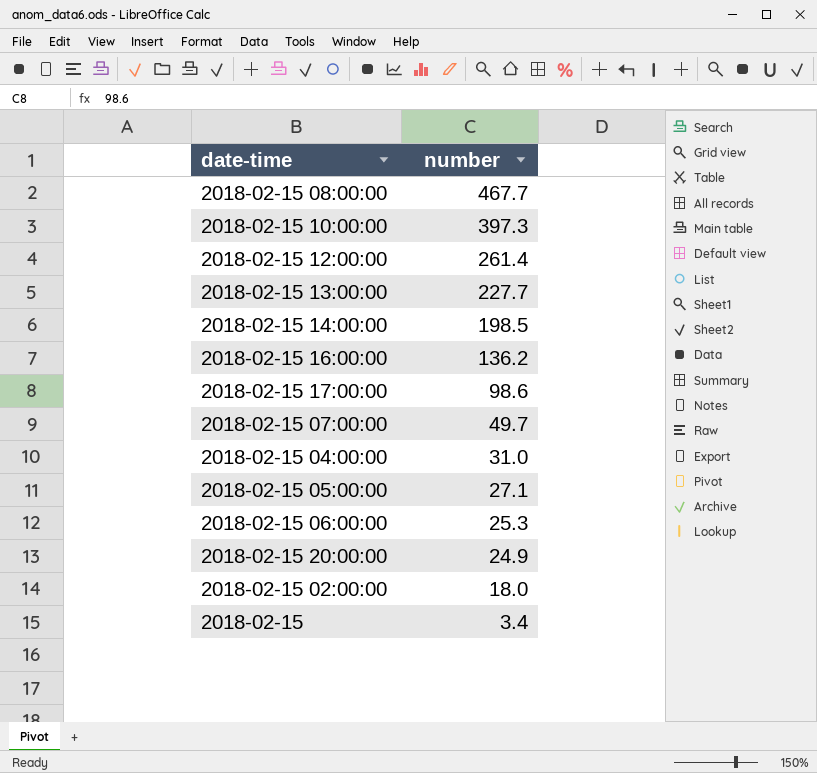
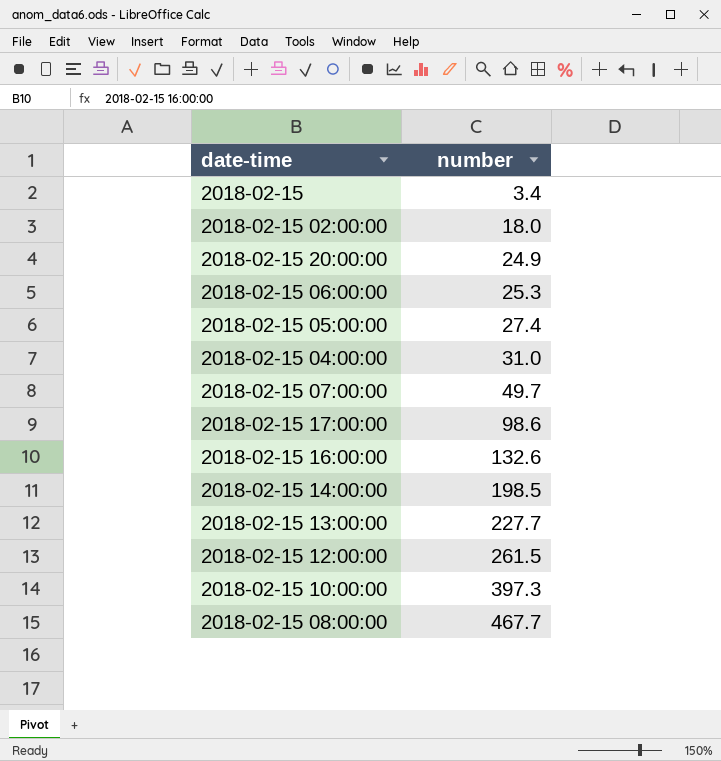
row order: number descending -> number ascending
2018-02-15 05:00:00 | number: 27.1 -> 27.4
2018-02-15 16:00:00 | number: 136.2 -> 132.6
2018-02-15 12:00:00 | number: 261.4 -> 261.5

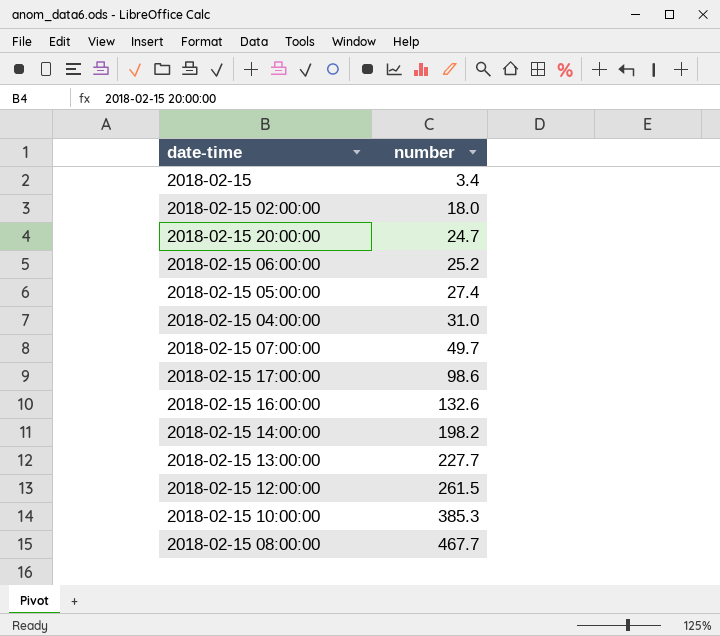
2018-02-15 20:00:00 | number: 24.9 -> 24.7
2018-02-15 06:00:00 | number: 25.3 -> 25.2
2018-02-15 14:00:00 | number: 198.5 -> 198.2
2018-02-15 10:00:00 | number: 397.3 -> 385.3

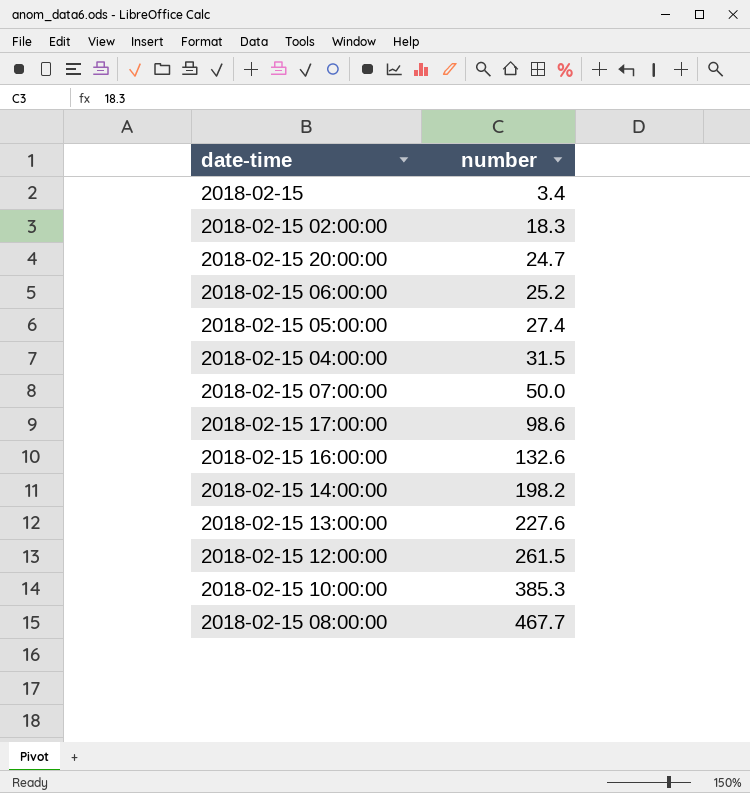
2018-02-15 02:00:00 | number: 18.0 -> 18.3
2018-02-15 04:00:00 | number: 31.0 -> 31.5
2018-02-15 07:00:00 | number: 49.7 -> 50.0
2018-02-15 13:00:00 | number: 227.7 -> 227.6

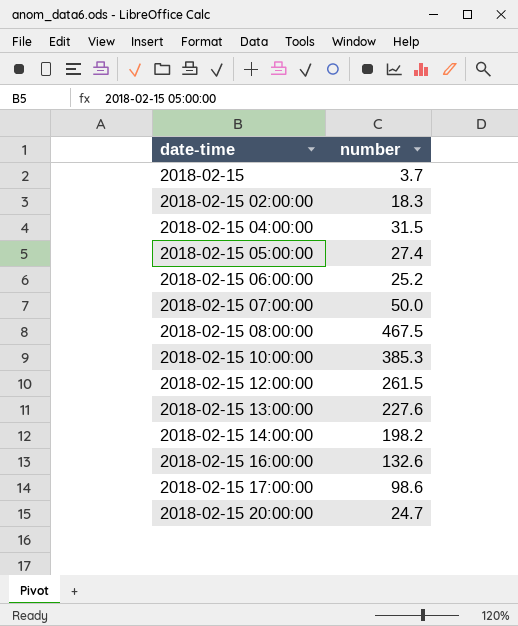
row order: number ascending -> date-time ascending
2018-02-15 | number: 3.4 -> 3.7
2018-02-15 08:00:00 | number: 467.7 -> 467.5

